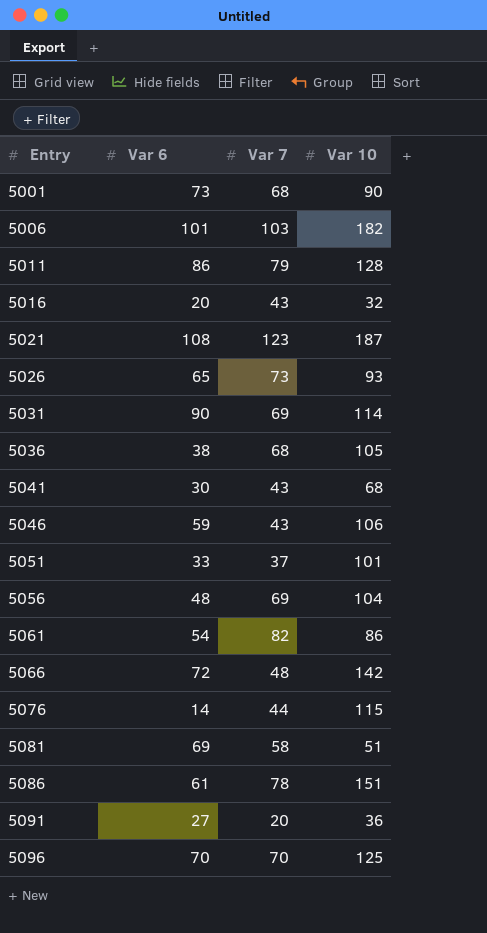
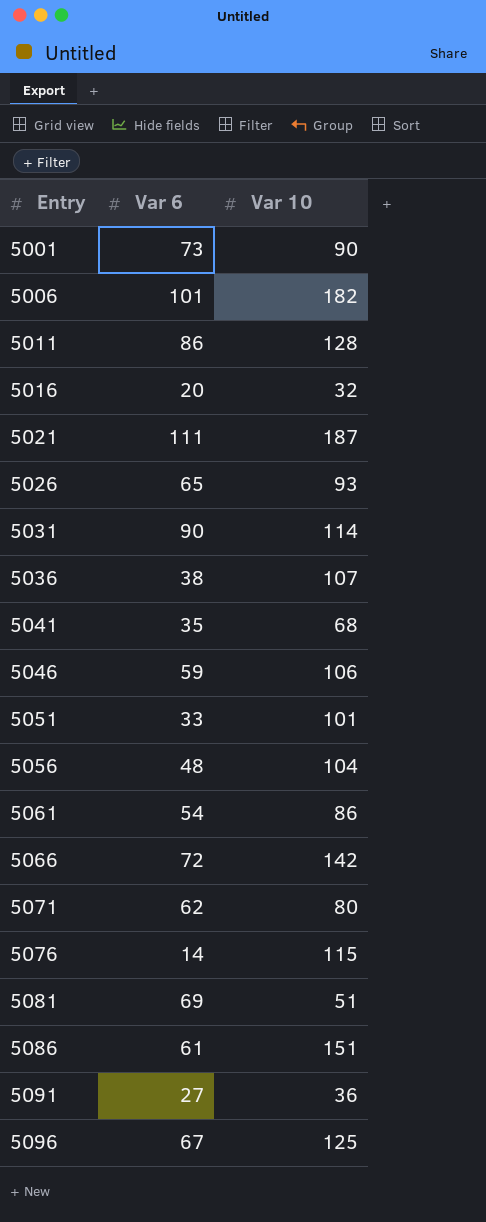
column Var 7 | position: 3 -> none
5021 | Var 6: 108 -> 111
5036 | Var 10: 105 -> 107
5041 | Var 6: 30 -> 35
row 5071: none -> 62 | 80
5096 | Var 6: 70 -> 67

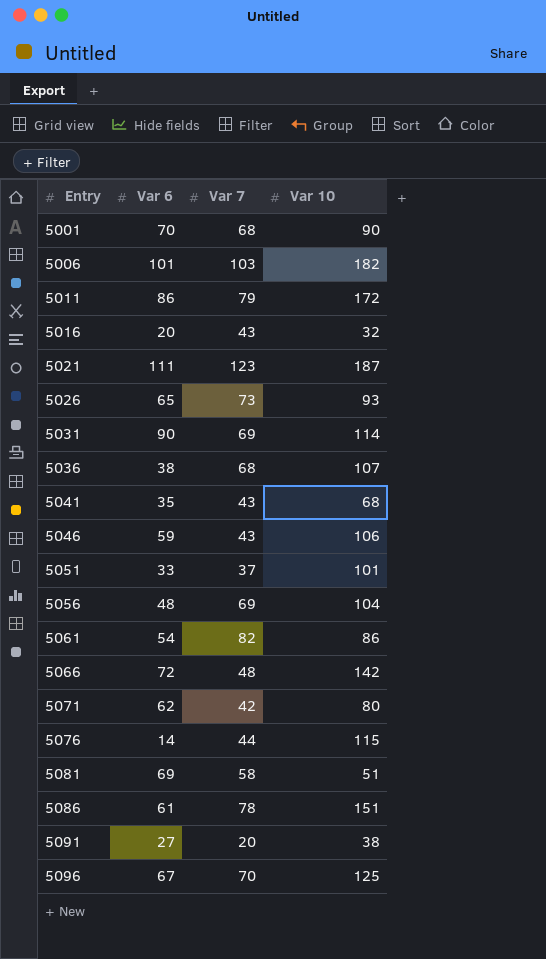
column Var 7 | position: none -> 3
5001 | Var 6: 73 -> 70
5011 | Var 10: 128 -> 172
5091 | Var 10: 36 -> 38

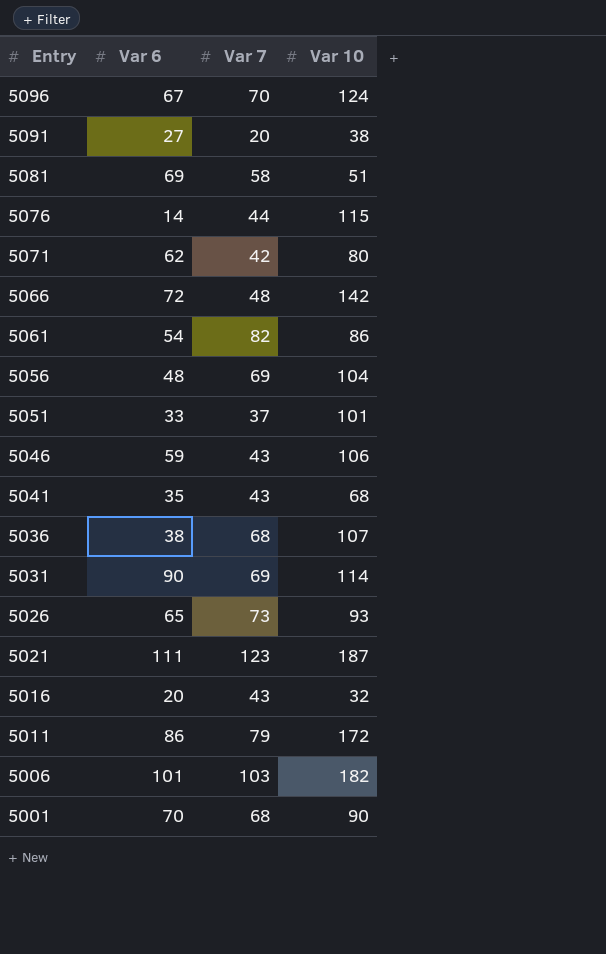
row order: Entry ascending -> Entry descending
row 5086: 61 | 78 | 151 -> none
5096 | Var 10: 125 -> 124

